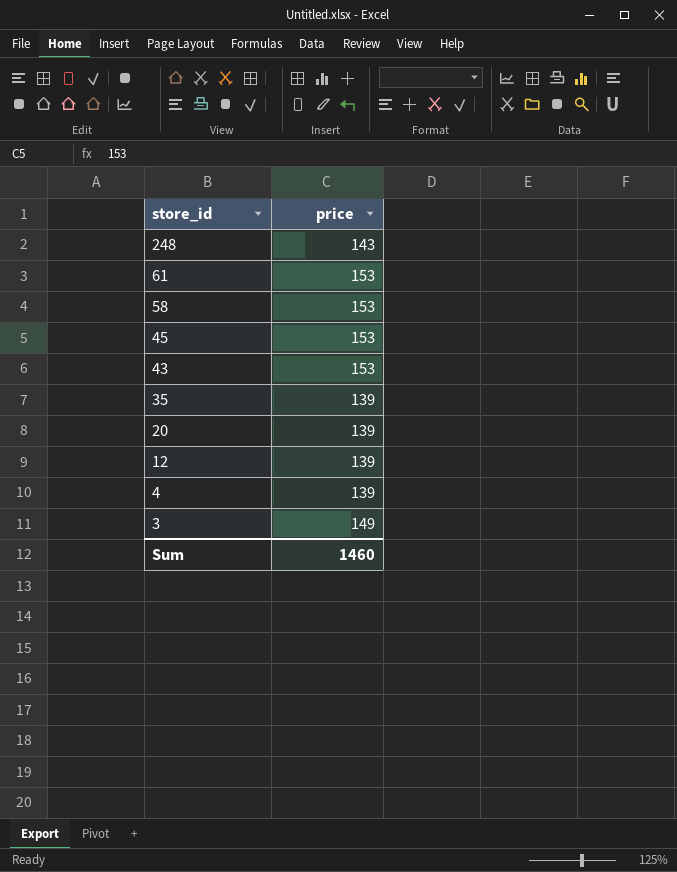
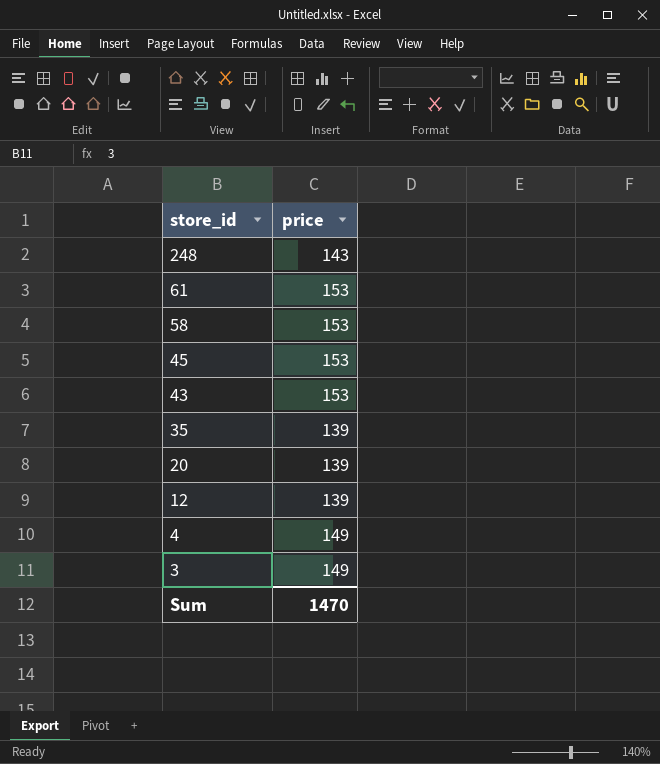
4 | price: 139 -> 149
Sum | price: 1460 -> 1470

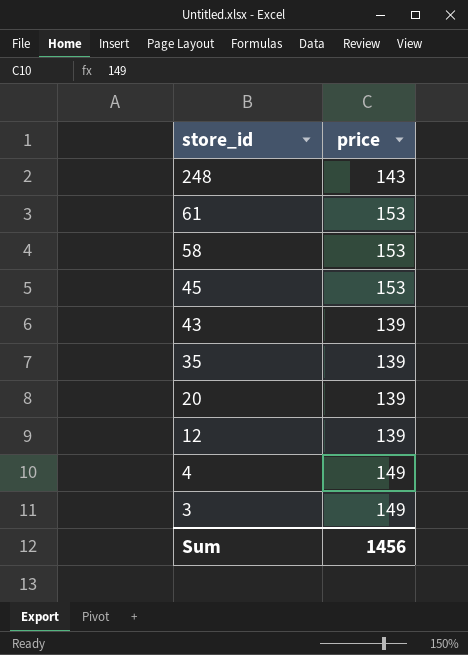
43 | price: 153 -> 139
Sum | price: 1470 -> 1456

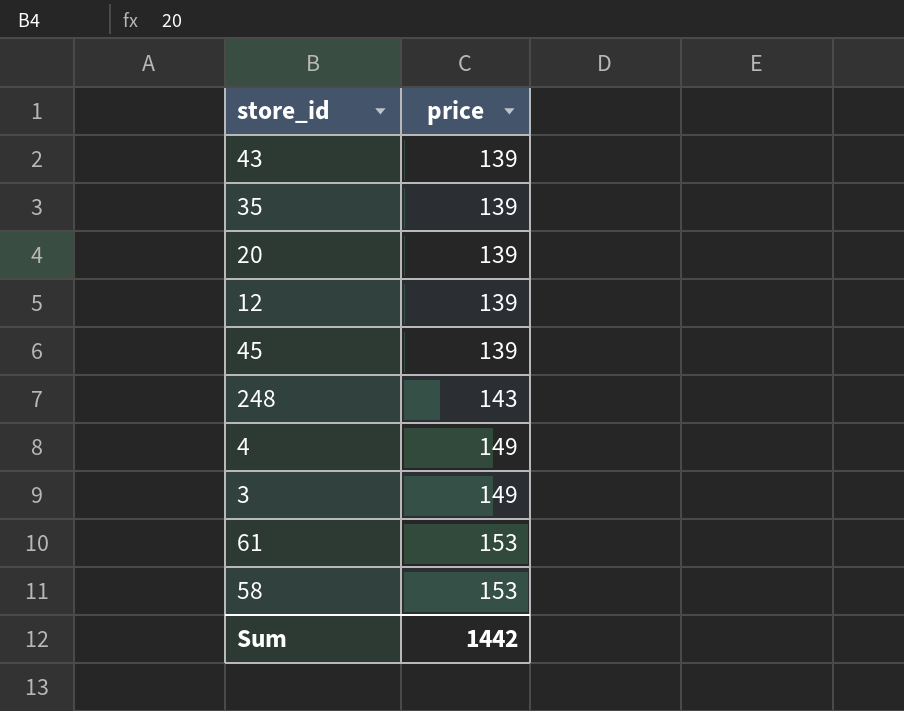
row order: store_id descending -> price ascending
45 | price: 153 -> 139
Sum | price: 1456 -> 1442

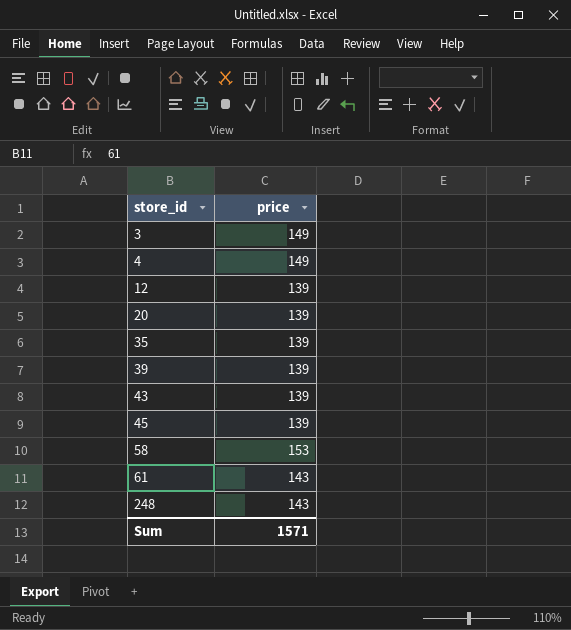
row order: price ascending -> store_id ascending
row 39: none -> 139
61 | price: 153 -> 143
Sum | price: 1442 -> 1571

